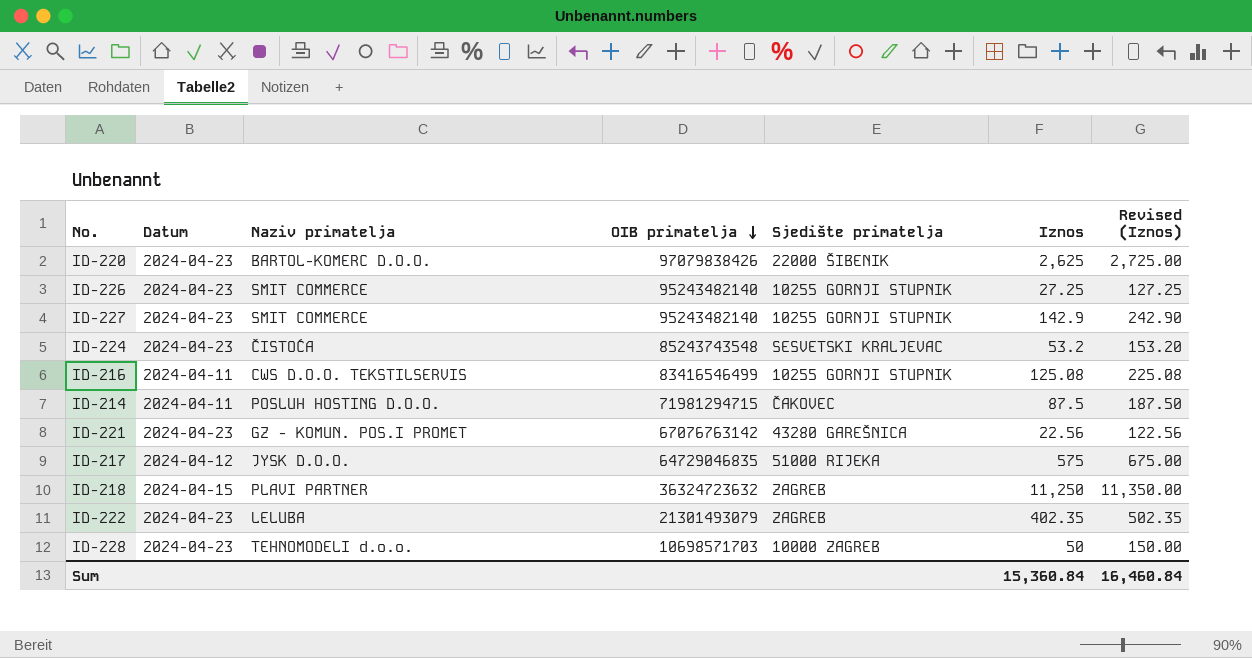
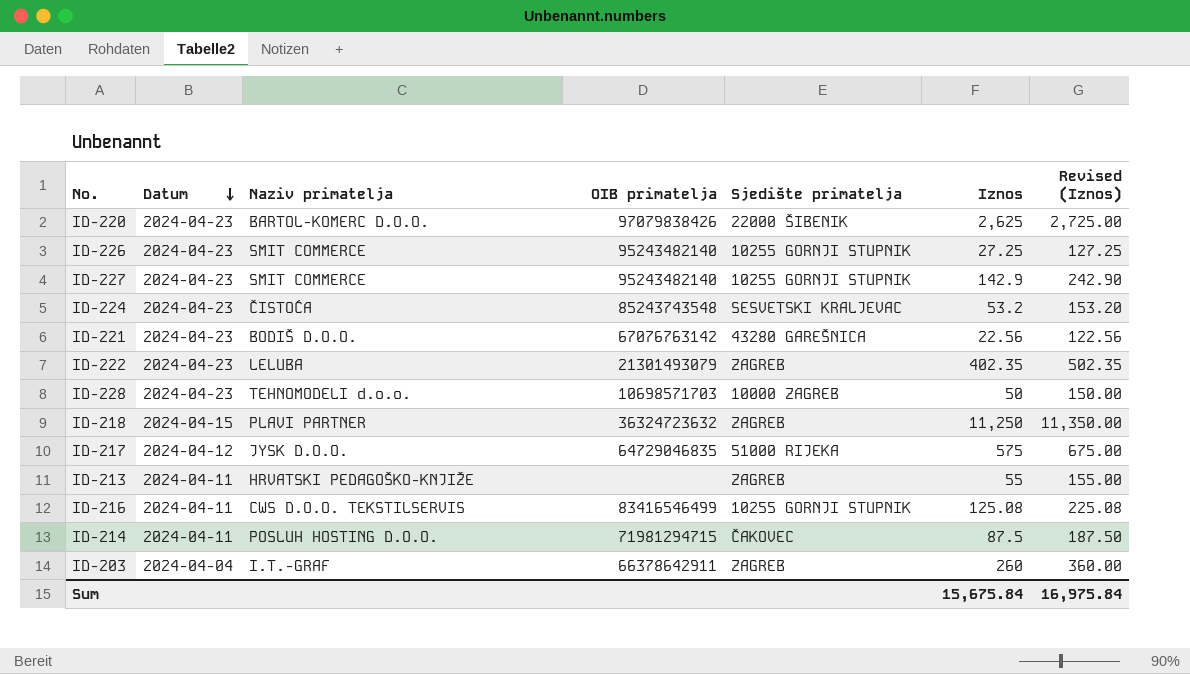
row order: OIB primatelja descending -> Datum descending
ID-221 | Naziv primatelja: GZ - KOMUN. POS.I PROMET -> BODIŠ D.O.O.
row ID-213: none -> 2024-04-11 | HRVATSKI PEDAGOŠKO-KNJIŽE | none | ZAGREB | 55 | 155.00
row ID-203: none -> 2024-04-04 | I.T.-GRAF | 66378642911 | ZAGREB | 260 | 360.00
Sum | Iznos: 15,360.84 -> 15,675.84
Sum | Revised (Iznos): 16,460.84 -> 16,975.84

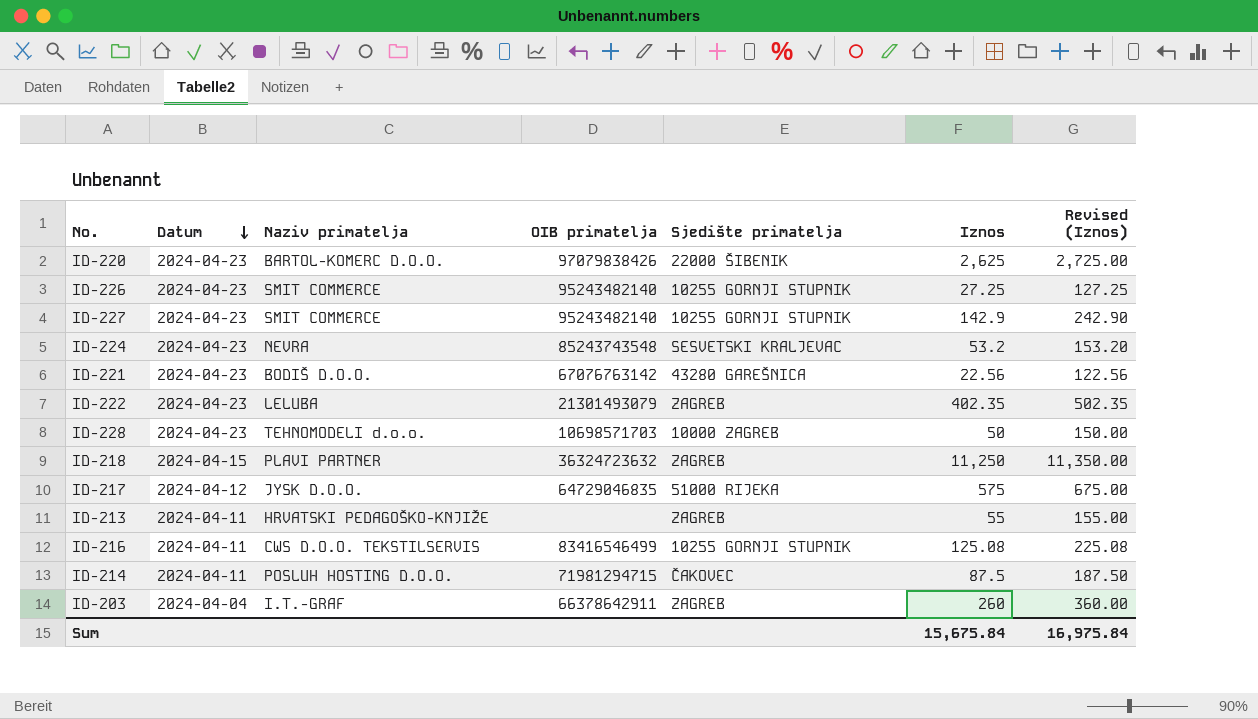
ID-224 | Naziv primatelja: ČISTOĆA -> NEVRA

